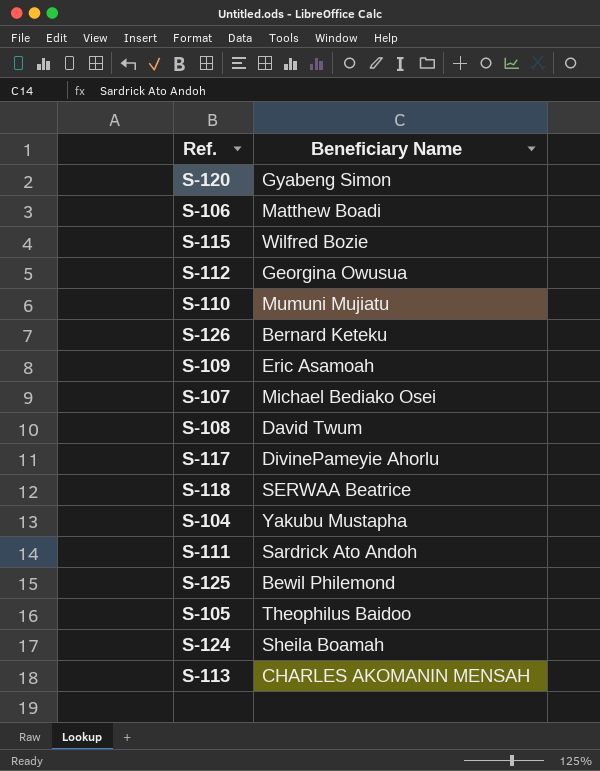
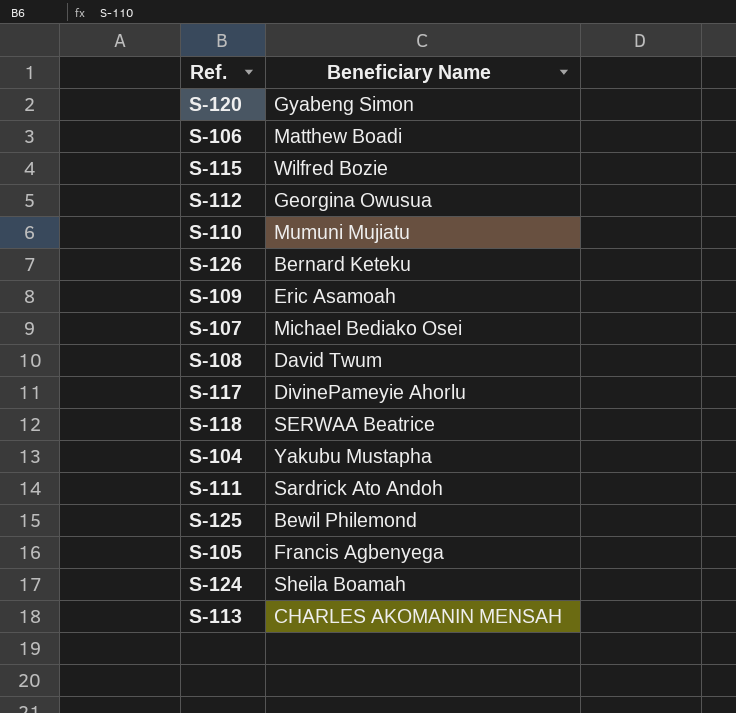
S-105 | Beneficiary Name: Theophilus Baidoo -> Francis Agbenyega

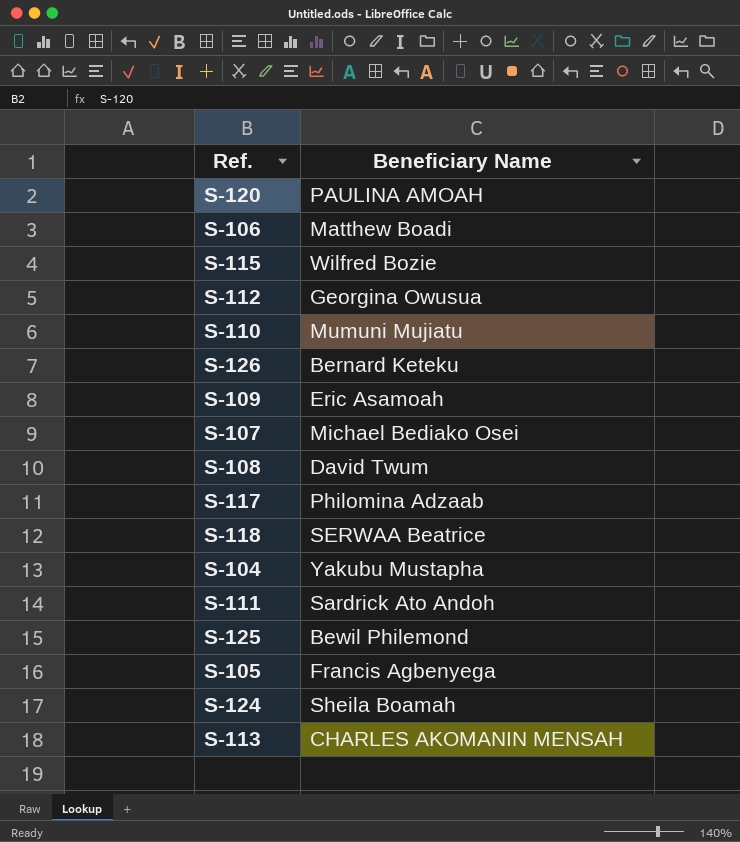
S-120 | Beneficiary Name: Gyabeng Simon -> PAULINA AMOAH
S-117 | Beneficiary Name: DivinePameyie Ahorlu -> Philomina Adzaab

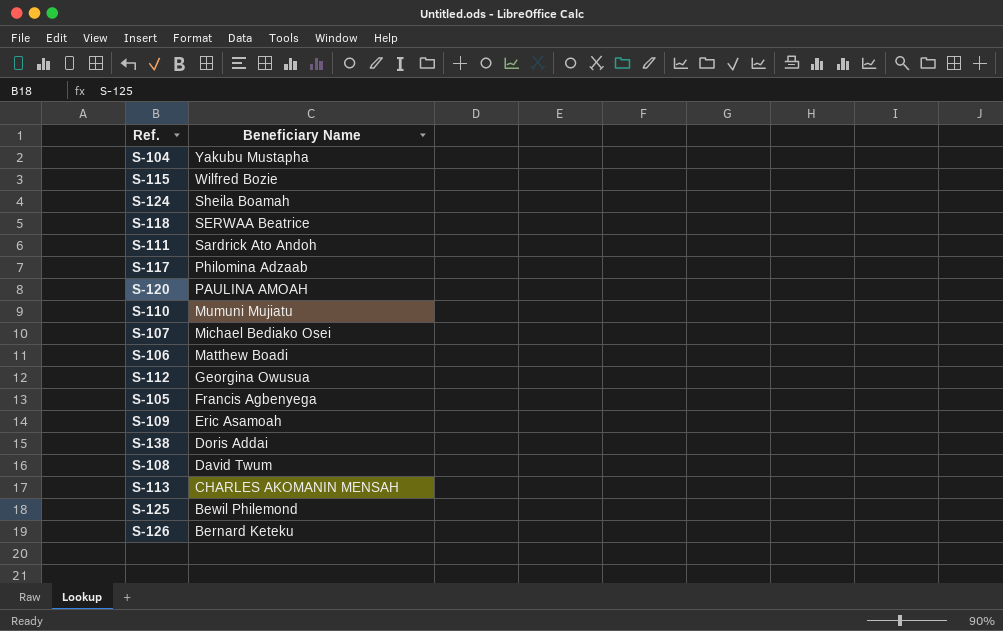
row order: none -> Beneficiary Name descending
row S-138: none -> Doris Addai

